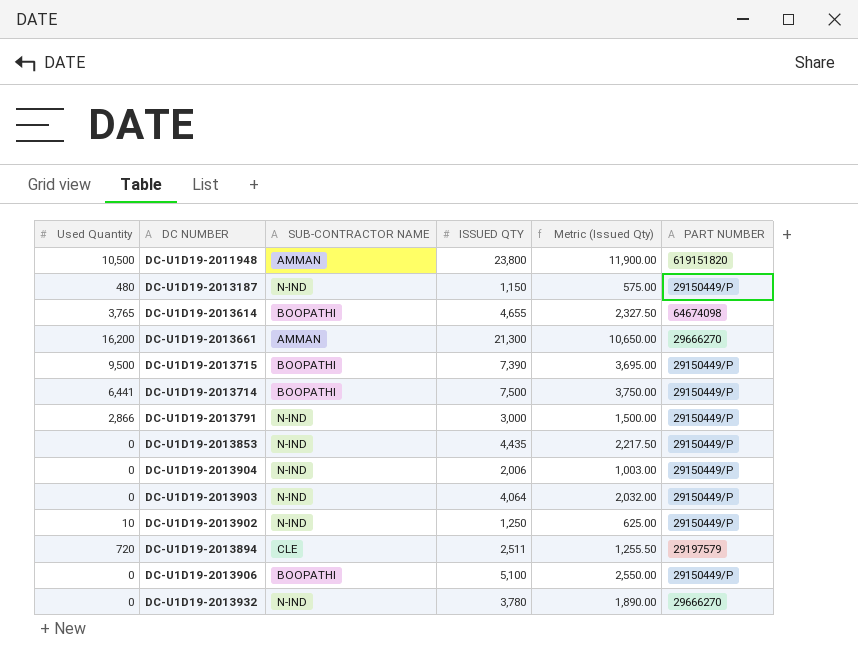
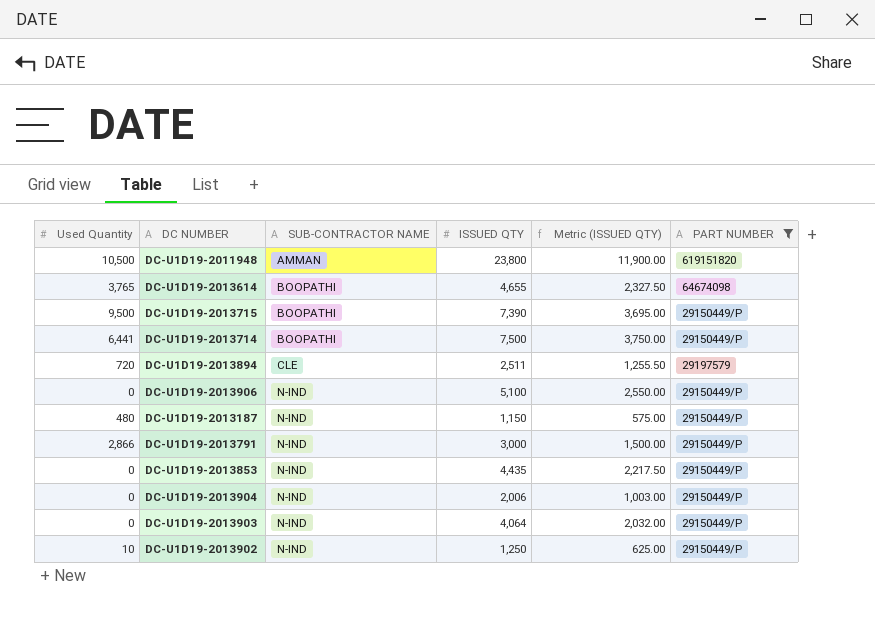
filter: none -> PART NUMBER != 29666270
row order: none -> SUB-CONTRACTOR NAME ascending
column name: Metric (Issued Qty) -> Metric (ISSUED QTY)
DC-U1D19-2013906 | SUB-CONTRACTOR NAME: BOOPATHI -> N-IND

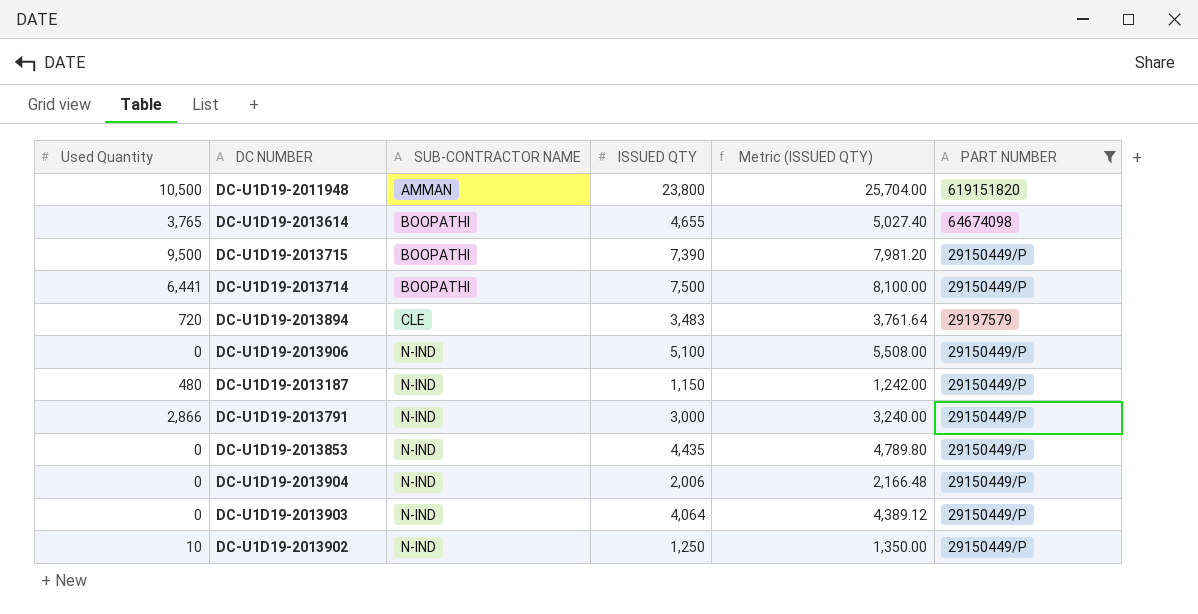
column Metric (ISSUED QTY) | formula: [ISSUED QTY] * 0.5 -> [ISSUED QTY] * 1.08
DC-U1D19-2013894 | ISSUED QTY: 2,511 -> 3,483

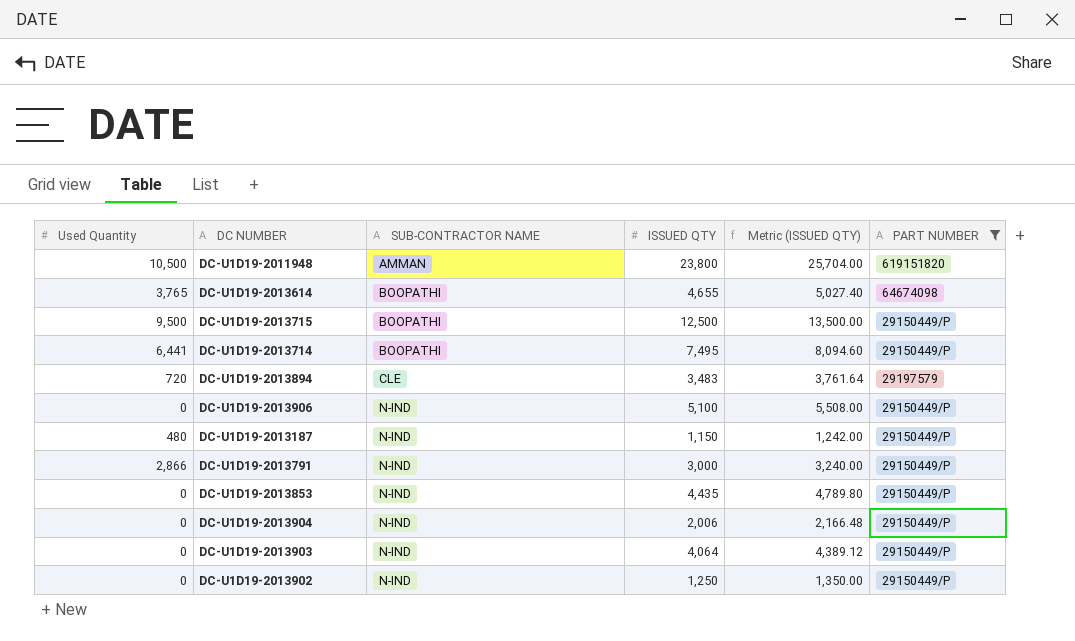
DC-U1D19-2013715 | ISSUED QTY: 7,390 -> 12,500
DC-U1D19-2013715 | Metric (ISSUED QTY): 7,981.20 -> 13,500.00
DC-U1D19-2013714 | ISSUED QTY: 7,500 -> 7,495
DC-U1D19-2013714 | Metric (ISSUED QTY): 8,100.00 -> 8,094.60
DC-U1D19-2013902 | Used Quantity: 10 -> 0

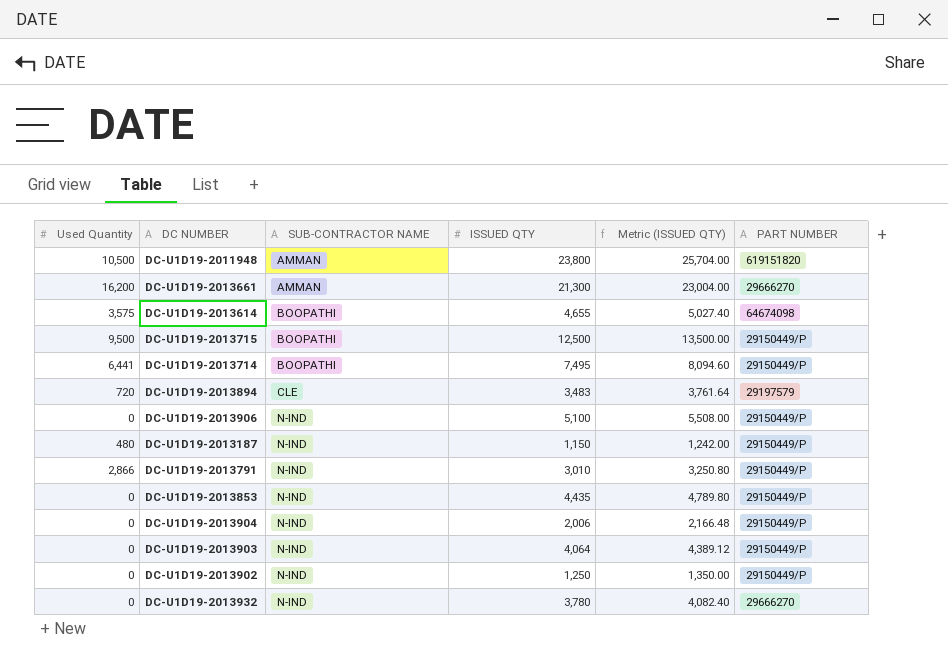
filter: PART NUMBER != 29666270 -> none
DC-U1D19-2013614 | Used Quantity: 3,765 -> 3,575
DC-U1D19-2013791 | ISSUED QTY: 3,000 -> 3,010
DC-U1D19-2013791 | Metric (ISSUED QTY): 3,240.00 -> 3,250.80

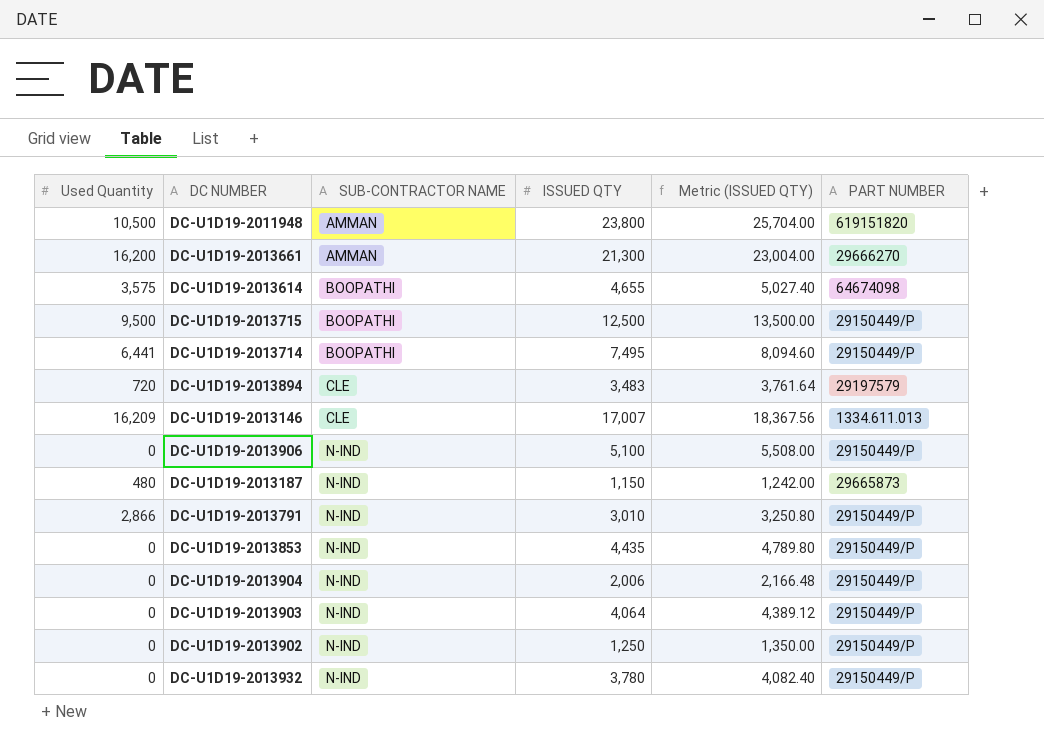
row DC-U1D19-2013146: none -> 16,209 | CLE | 17,007 | 18,367.56 | 1334.611.013
DC-U1D19-2013187 | PART NUMBER: 29150449/P -> 29665873
DC-U1D19-2013932 | PART NUMBER: 29666270 -> 29150449/P

